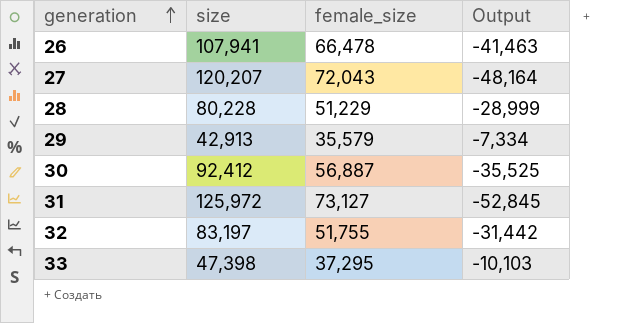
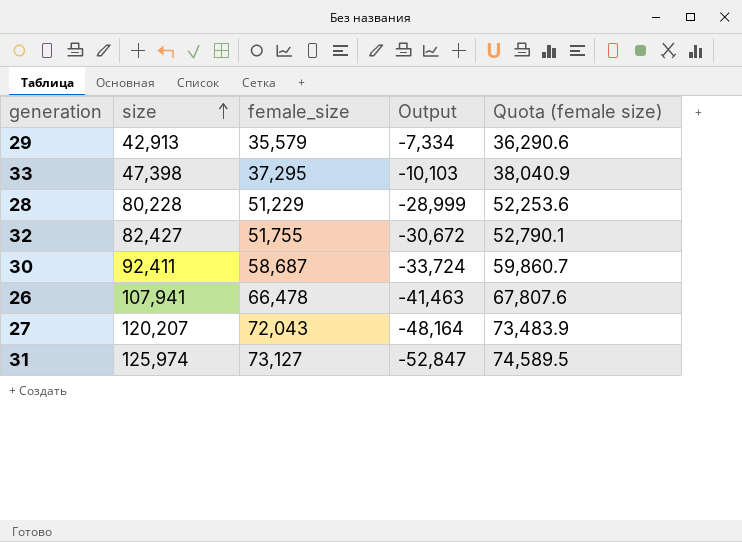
row order: generation ascending -> size ascending
column Quota (female size) | formula: none -> [female_size] * 1.02
32 | size: 83,197 -> 82,427
32 | Output: -31,442 -> -30,672
30 | size: 92,412 -> 92,411
30 | female_size: 56,887 -> 58,687
30 | Output: -35,525 -> -33,724
31 | size: 125,972 -> 125,974
31 | Output: -52,845 -> -52,847

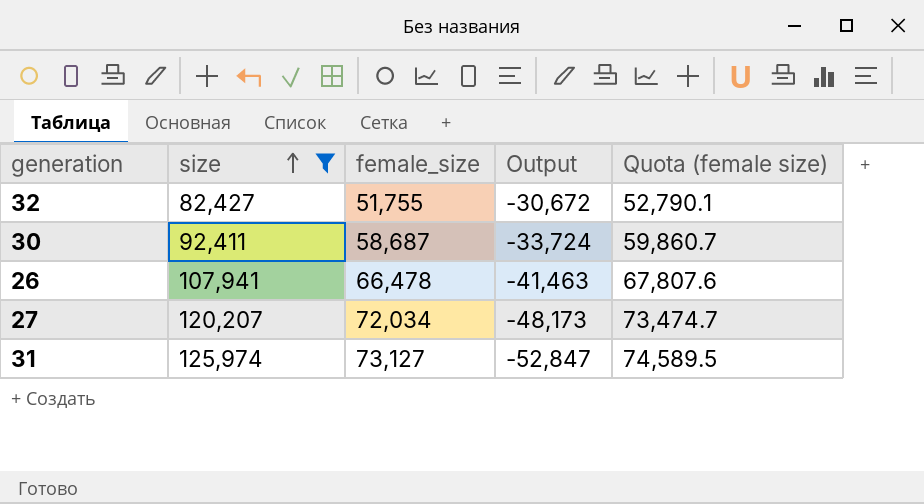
filter: none -> size >= 82,427
27 | female_size: 72,043 -> 72,034
27 | Output: -48,164 -> -48,173
27 | Quota (female size): 73,483.9 -> 73,474.7

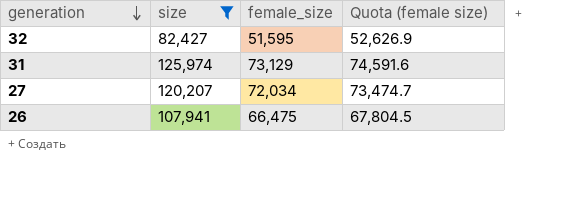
row order: size ascending -> generation descending
column Output | formula: [female_size] - [size] -> none
row 30: 92,411 | 58,687 | -33,724 | 59,860.7 -> none
32 | female_size: 51,755 -> 51,595
32 | Quota (female size): 52,790.1 -> 52,626.9
31 | female_size: 73,127 -> 73,129
31 | Quota (female size): 74,589.5 -> 74,591.6
26 | female_size: 66,478 -> 66,475
26 | Quota (female size): 67,807.6 -> 67,804.5

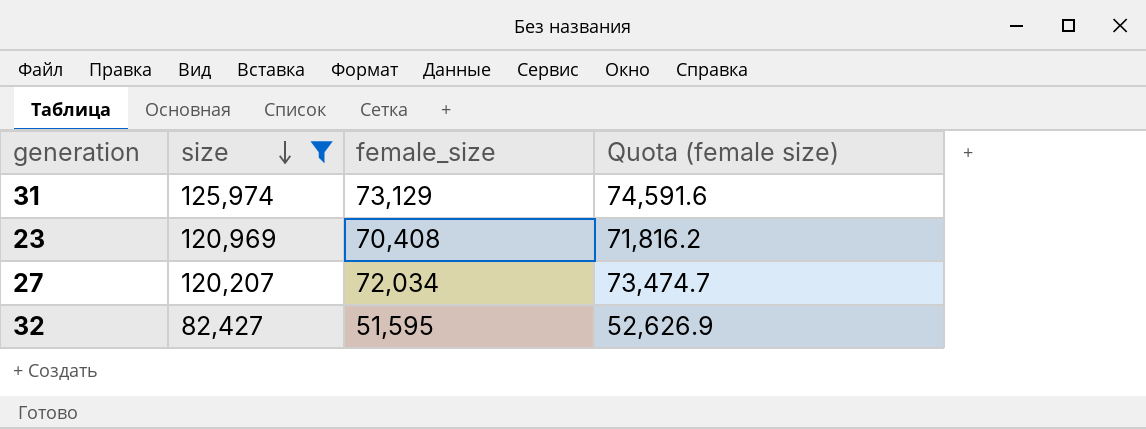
row order: generation descending -> size descending
row 26: 107,941 | 66,475 | 67,804.5 -> none
row 23: none -> 120,969 | 70,408 | 71,816.2

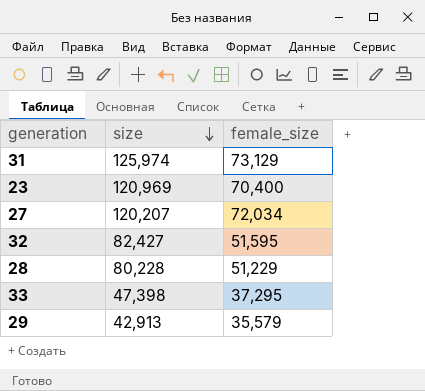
filter: size >= 82,427 -> none
column Quota (female size) | formula: [female_size] * 1.02 -> none
23 | female_size: 70,408 -> 70,400

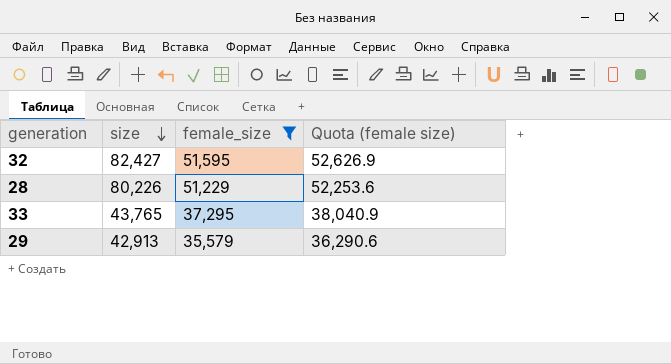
filter: none -> female_size <= 51,595
column Quota (female size) | formula: none -> [female_size] * 1.02
28 | size: 80,228 -> 80,226
33 | size: 47,398 -> 43,765

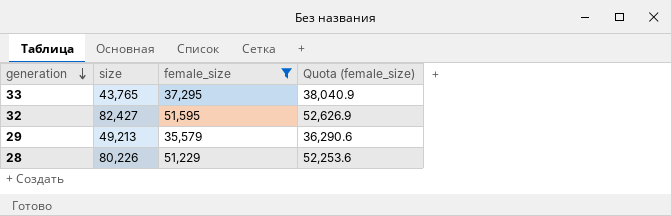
row order: size descending -> generation descending
column name: Quota (female size) -> Quota (female_size)
29 | size: 42,913 -> 49,213

